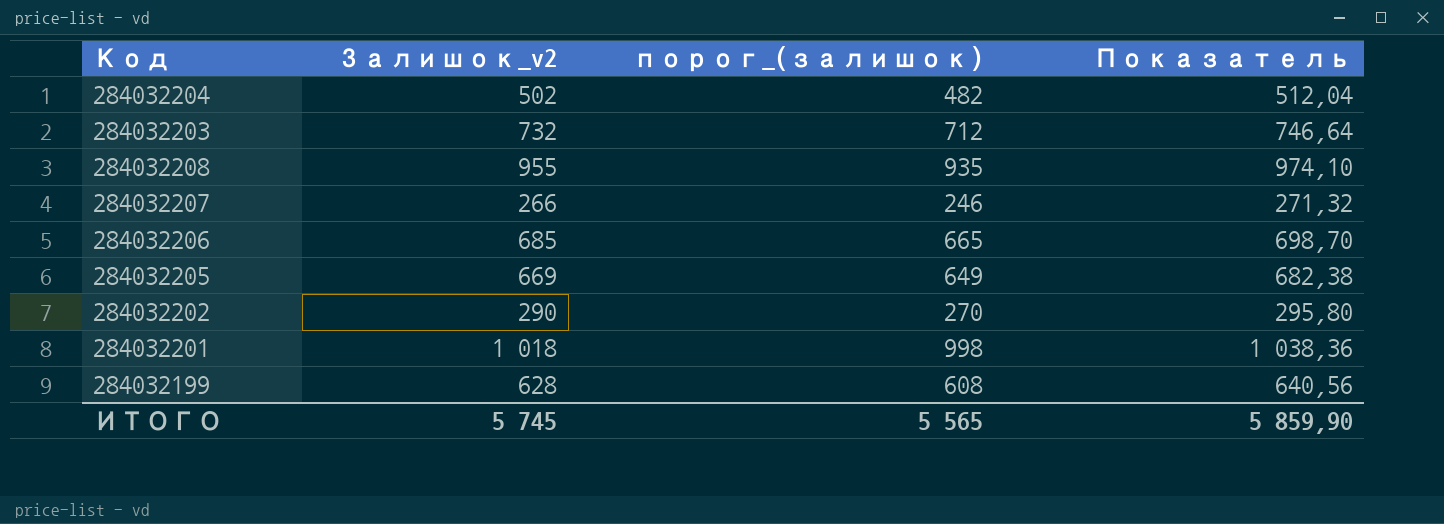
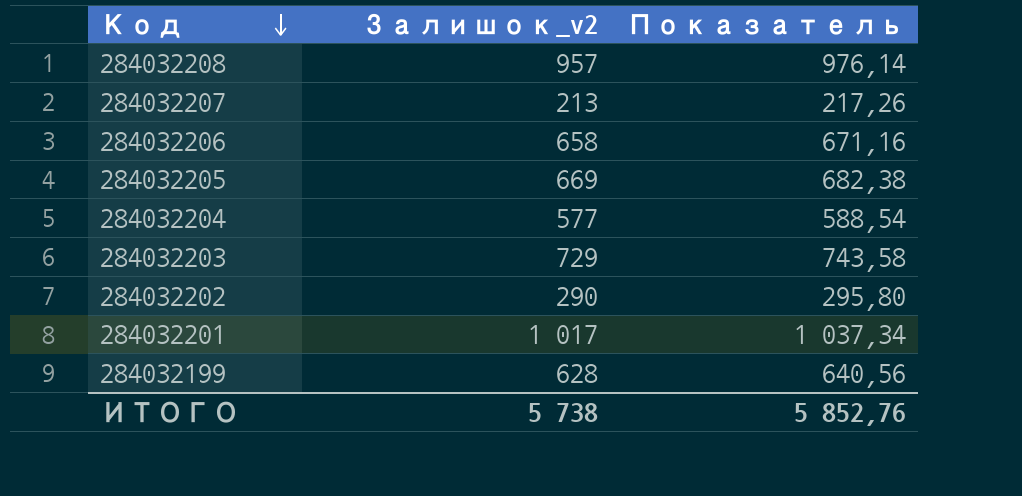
row order: none -> Код descending
column порог_(залишок) | formula: [Залишок_v2] - 20 -> none
284032208 | Залишок_v2: 955 -> 957
284032208 | Показатель: 974,10 -> 976,14
284032207 | Залишок_v2: 266 -> 213
284032207 | Показатель: 271,32 -> 217,26
284032206 | Залишок_v2: 685 -> 658
284032206 | Показатель: 698,70 -> 671,16
284032204 | Залишок_v2: 502 -> 577
284032204 | Показатель: 512,04 -> 588,54
284032203 | Залишок_v2: 732 -> 729
284032203 | Показатель: 746,64 -> 743,58
284032201 | Залишок_v2: 1 018 -> 1 017
284032201 | Показатель: 1 038,36 -> 1 037,34
ИТОГО | Залишок_v2: 5 745 -> 5 738
ИТОГО | Показатель: 5 859,90 -> 5 852,76

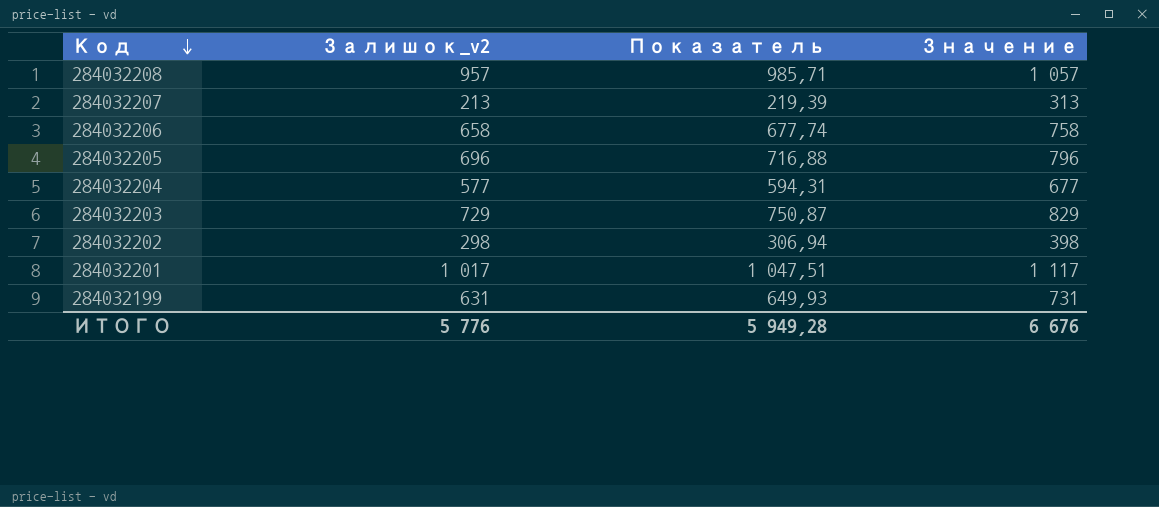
column Показатель | formula: [Залишок_v2] * 1,02 -> [Залишок_v2] * 1,03
column Значение | formula: none -> [Залишок_v2] + 100
284032205 | Залишок_v2: 669 -> 696
284032202 | Залишок_v2: 290 -> 298
284032199 | Залишок_v2: 628 -> 631
ИТОГО | Залишок_v2: 5 738 -> 5 776
ИТОГО | Показатель: 5 852,76 -> 5 949,28

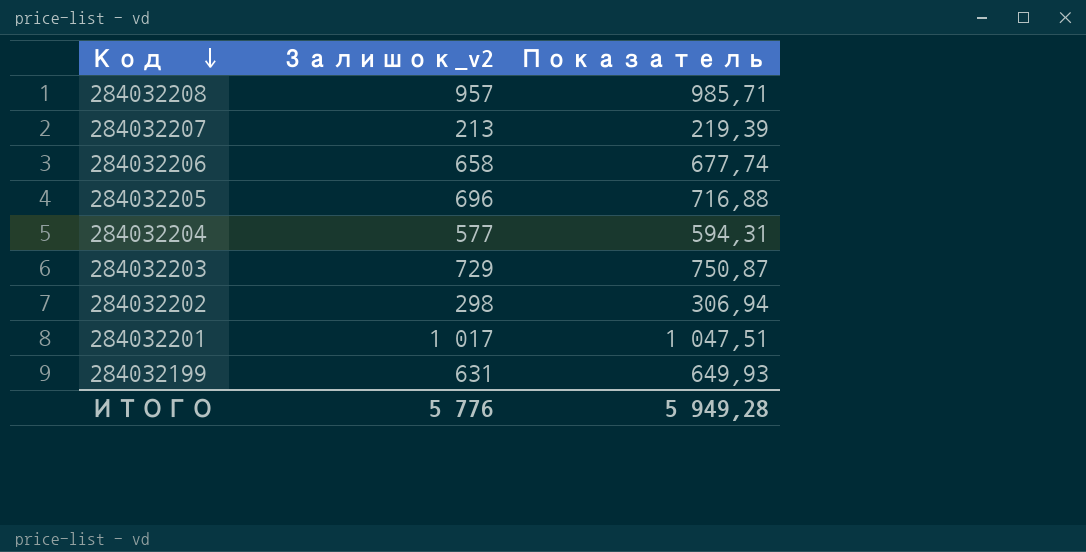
column Значение | formula: [Залишок_v2] + 100 -> none

